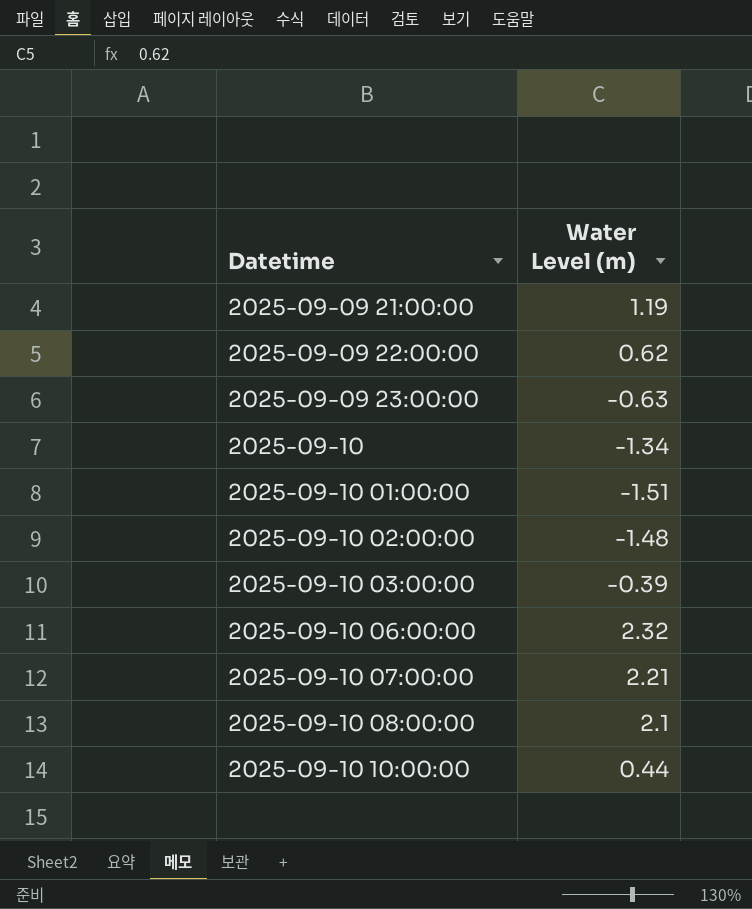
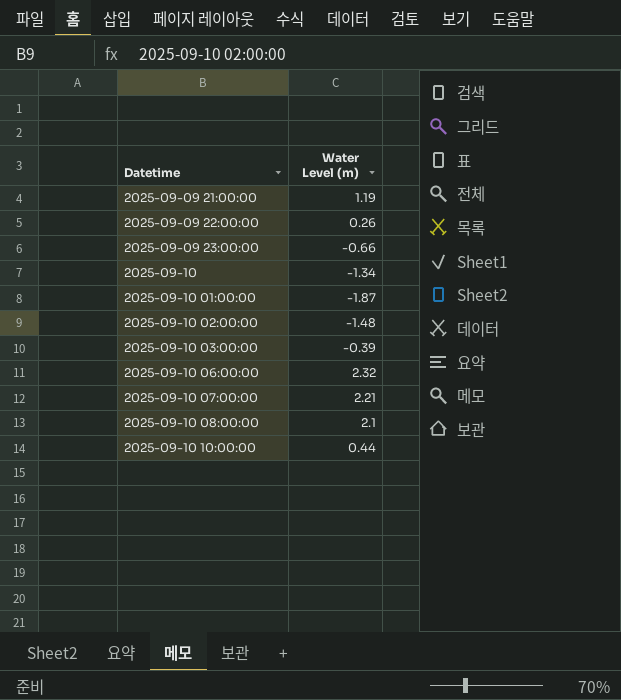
2025-09-09 22:00:00 | Water Level (m): 0.62 -> 0.26
2025-09-09 23:00:00 | Water Level (m): -0.63 -> -0.66
2025-09-10 01:00:00 | Water Level (m): -1.51 -> -1.87

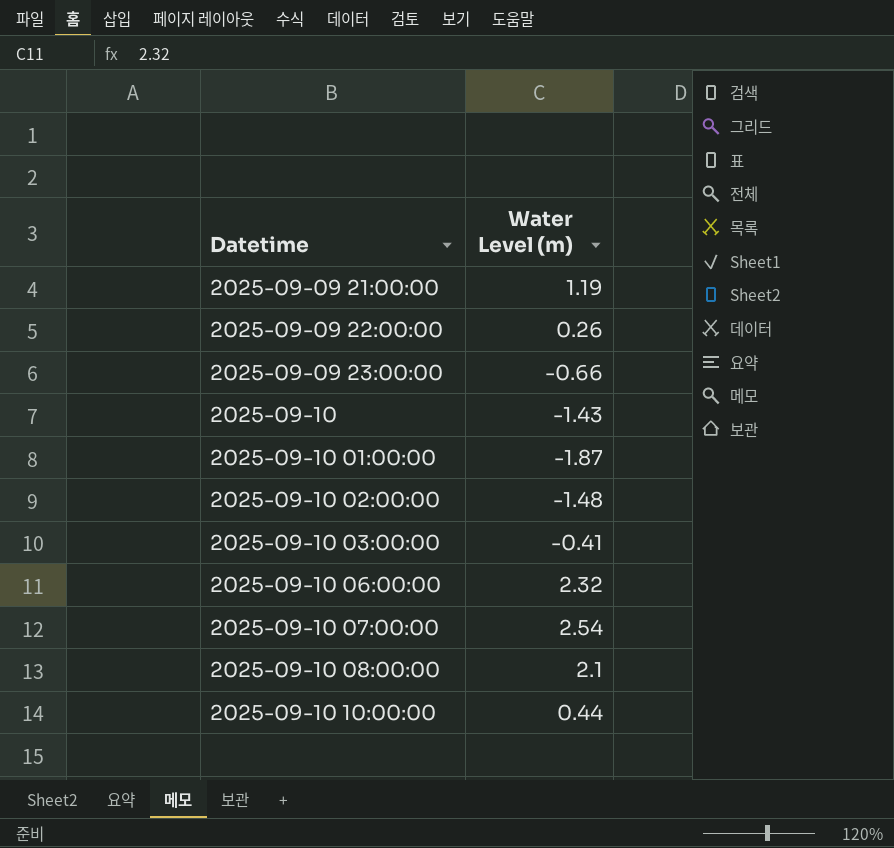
2025-09-10 | Water Level (m): -1.34 -> -1.43
2025-09-10 03:00:00 | Water Level (m): -0.39 -> -0.41
2025-09-10 07:00:00 | Water Level (m): 2.21 -> 2.54

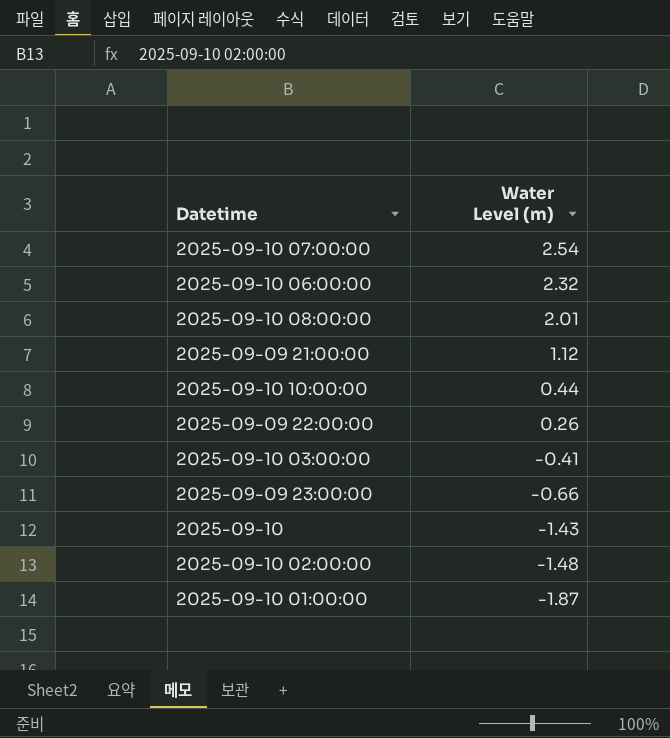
row order: Datetime ascending -> Water Level (m) descending
2025-09-10 08:00:00 | Water Level (m): 2.1 -> 2.01
2025-09-09 21:00:00 | Water Level (m): 1.19 -> 1.12

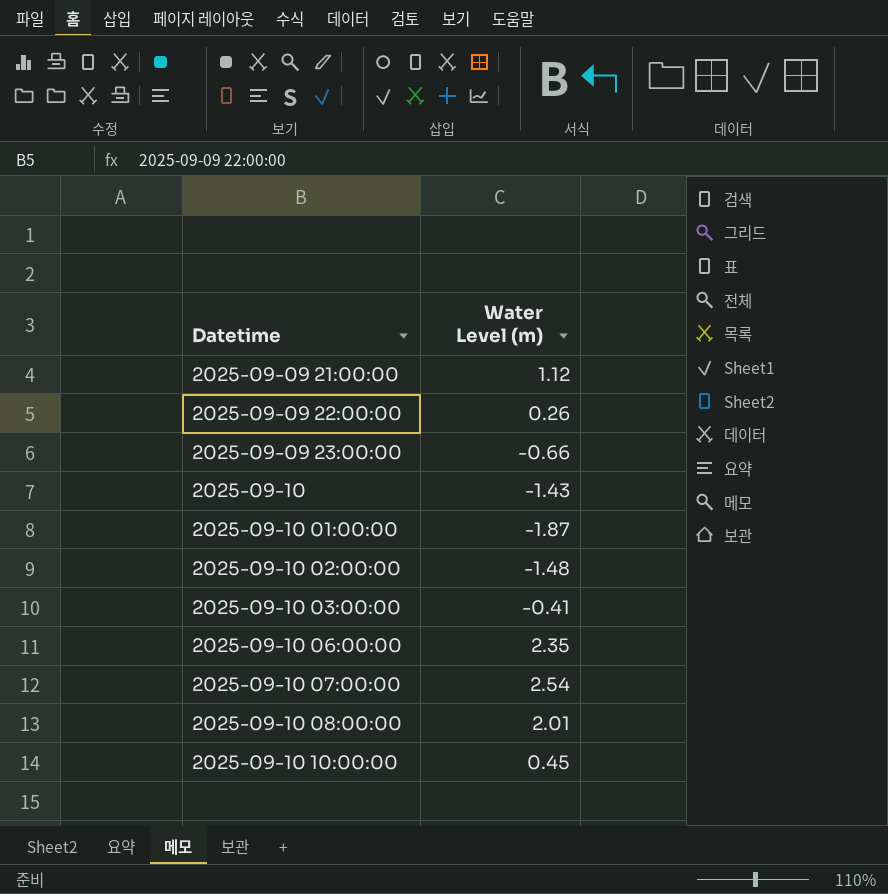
row order: Water Level (m) descending -> Datetime ascending
2025-09-10 06:00:00 | Water Level (m): 2.32 -> 2.35
2025-09-10 10:00:00 | Water Level (m): 0.44 -> 0.45

